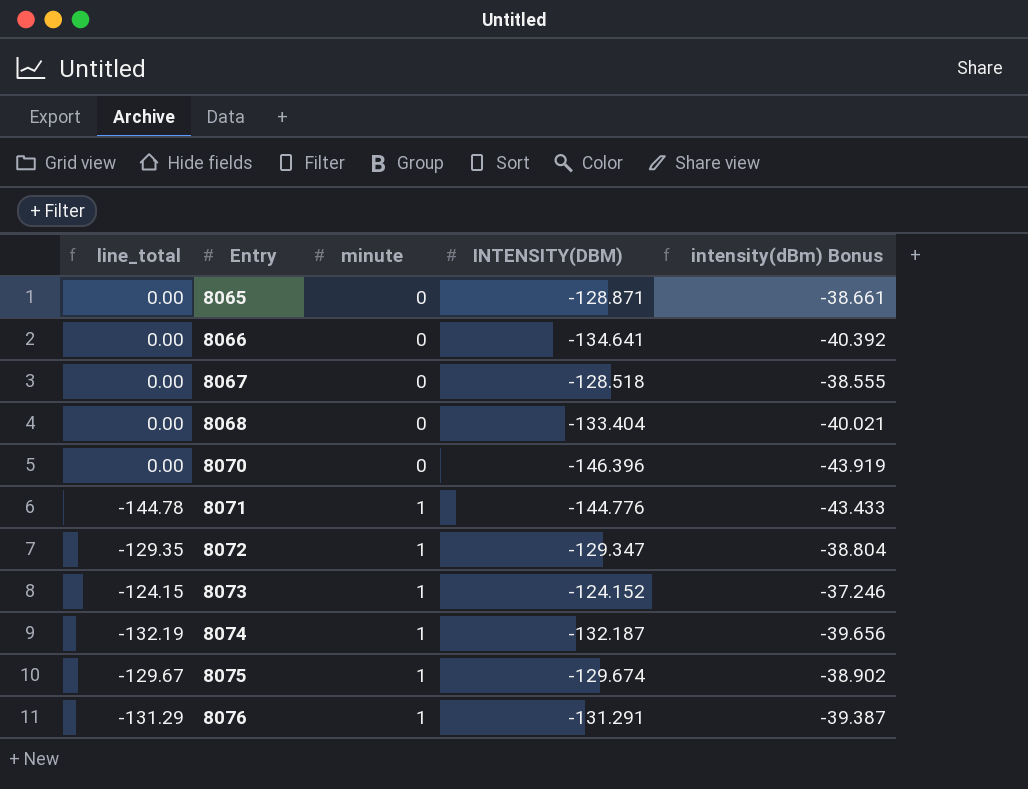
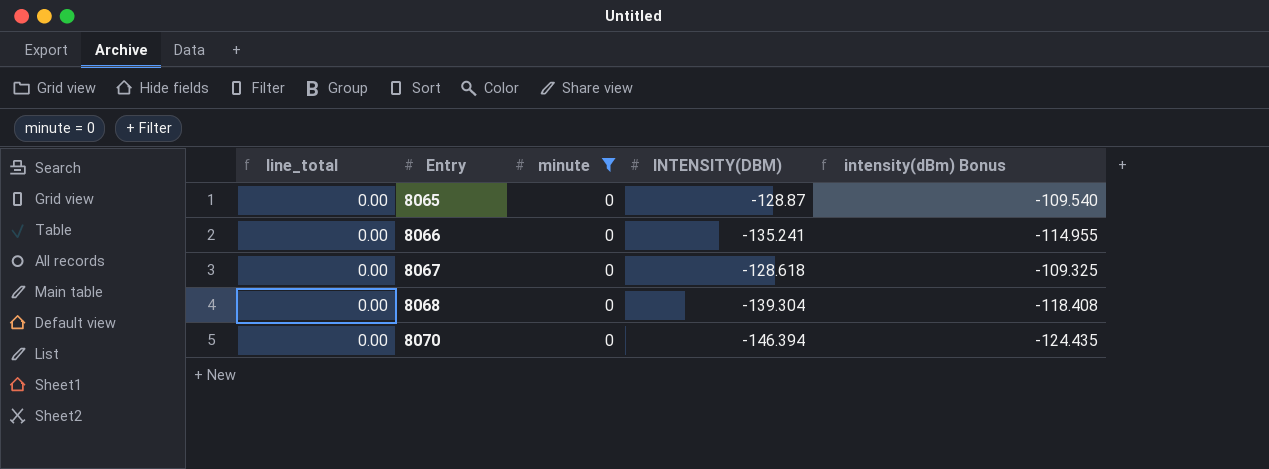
filter: none -> minute = 0
column intensity(dBm) Bonus | formula: [INTENSITY(DBM)] * 0.3 -> [INTENSITY(DBM)] * 0.85
8065 | INTENSITY(DBM): -128.871 -> -128.87
8066 | INTENSITY(DBM): -134.641 -> -135.241
8067 | INTENSITY(DBM): -128.518 -> -128.618
8068 | INTENSITY(DBM): -133.404 -> -139.304
8070 | INTENSITY(DBM): -146.396 -> -146.394

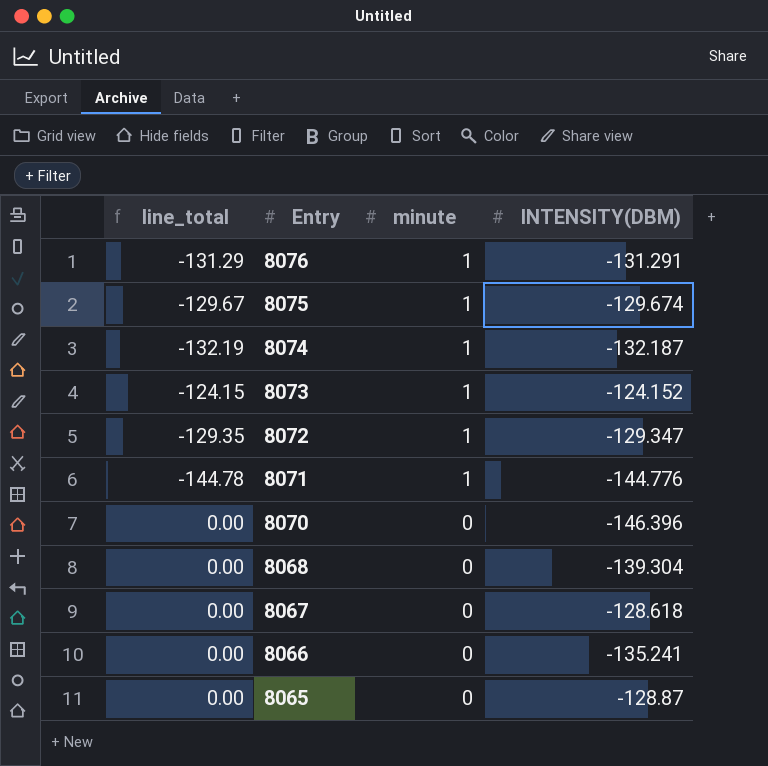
filter: minute = 0 -> none
row order: Entry ascending -> Entry descending
column intensity(dBm) Bonus | formula: [INTENSITY(DBM)] * 0.85 -> none
8070 | INTENSITY(DBM): -146.394 -> -146.396

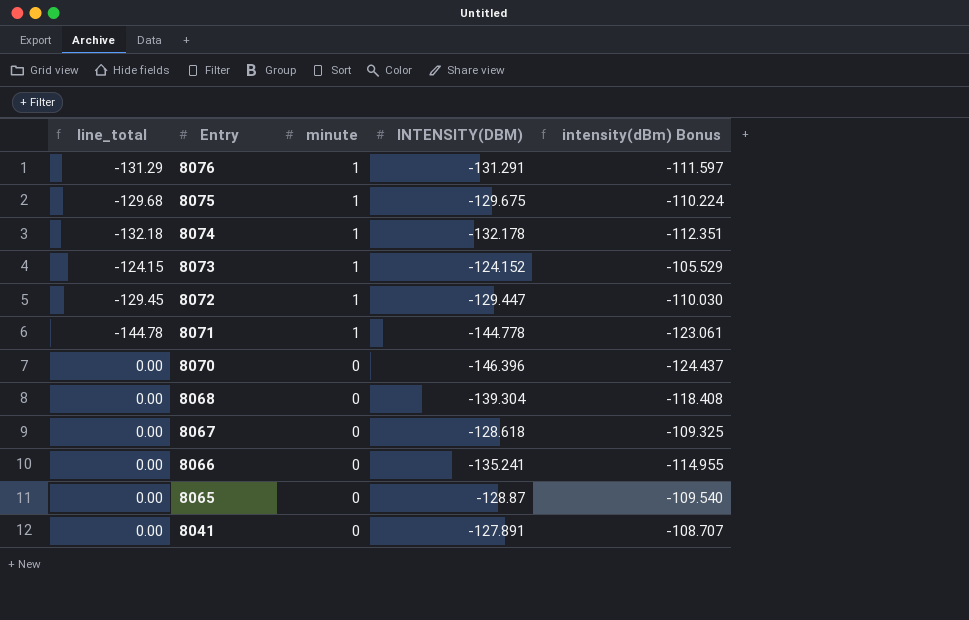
column intensity(dBm) Bonus | formula: none -> [INTENSITY(DBM)] * 0.85
8075 | line_total: -129.67 -> -129.68
8075 | INTENSITY(DBM): -129.674 -> -129.675
8074 | line_total: -132.19 -> -132.18
8074 | INTENSITY(DBM): -132.187 -> -132.178
8072 | line_total: -129.35 -> -129.45
8072 | INTENSITY(DBM): -129.347 -> -129.447
8071 | INTENSITY(DBM): -144.776 -> -144.778
row 8041: none -> 0.00 | 0 | -127.891 | -108.707

